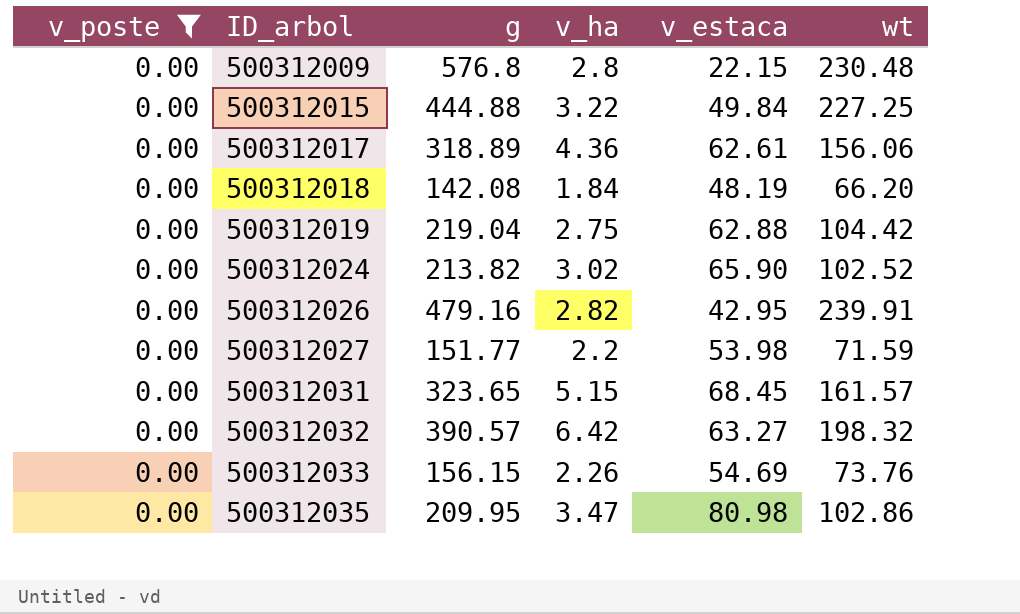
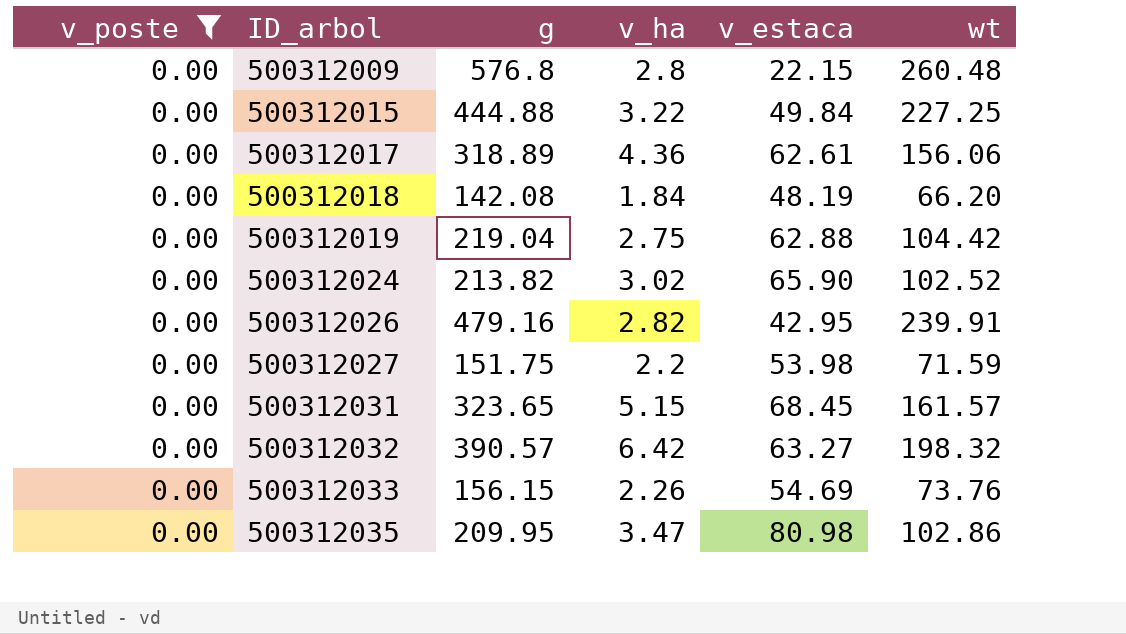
500312009 | wt: 230.48 -> 260.48
500312027 | g: 151.77 -> 151.75

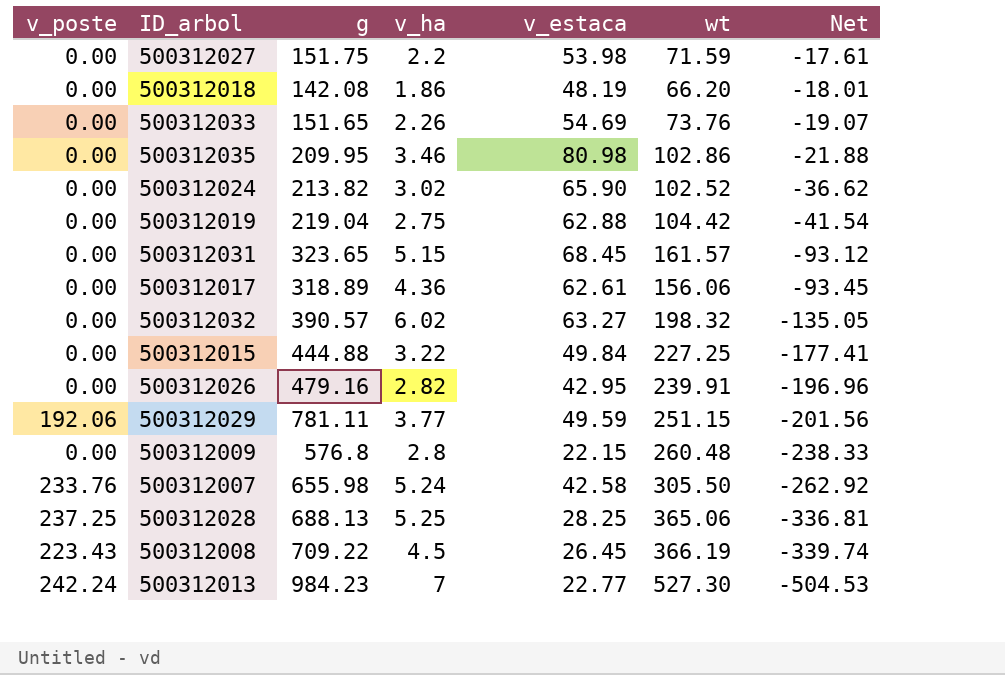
filter: v_poste = 0.00 -> none
row order: ID_arbol ascending -> Net descending
column Net | formula: none -> [v_estaca] - [wt]
500312018 | v_ha: 1.84 -> 1.86
500312033 | g: 156.15 -> 151.65
500312035 | v_ha: 3.47 -> 3.46
500312032 | v_ha: 6.42 -> 6.02

